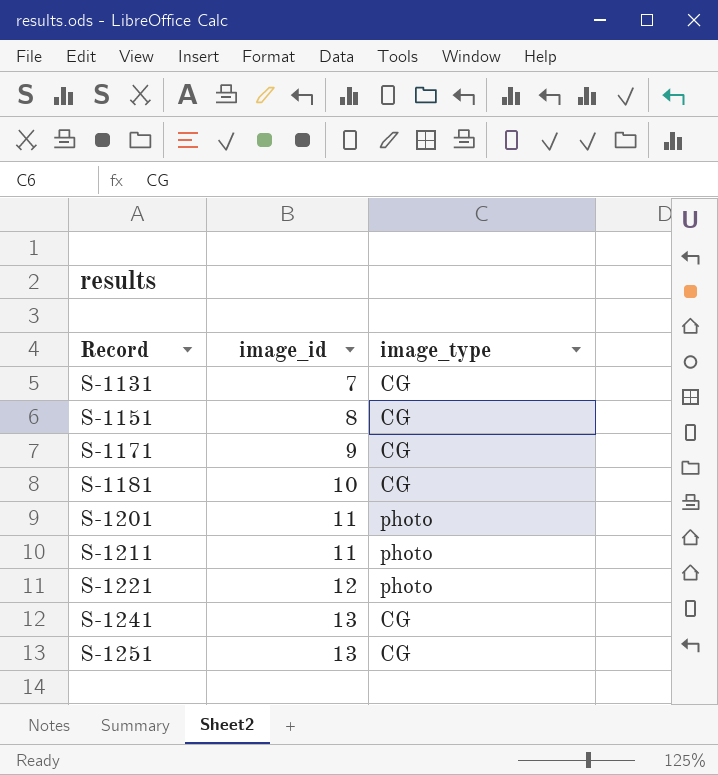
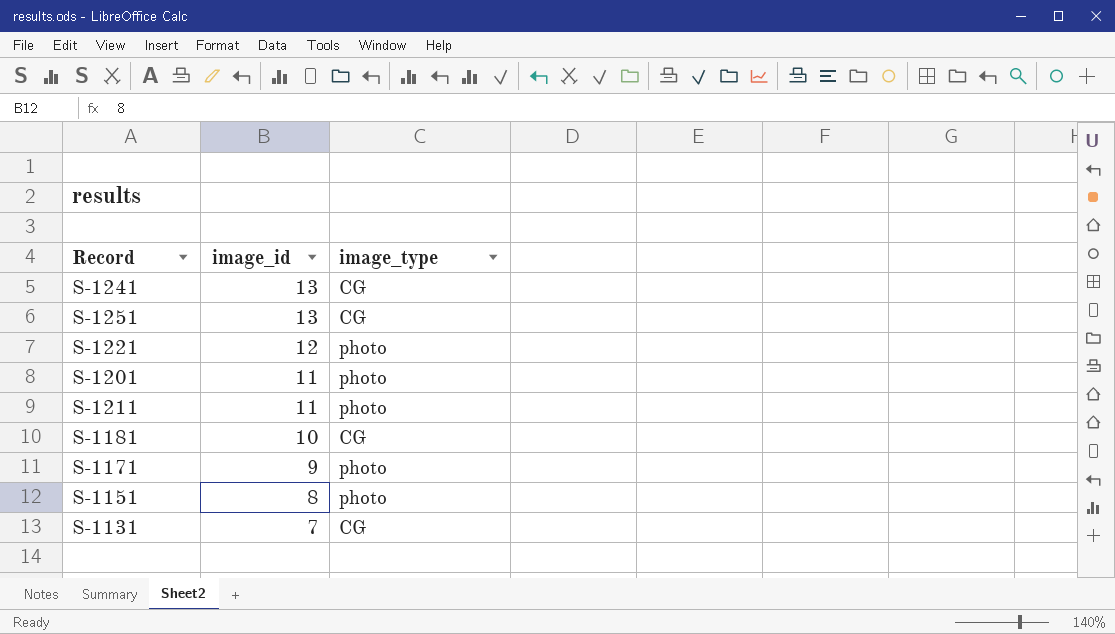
row order: Record ascending -> image_id descending
S-1171 | image_type: CG -> photo
S-1151 | image_type: CG -> photo

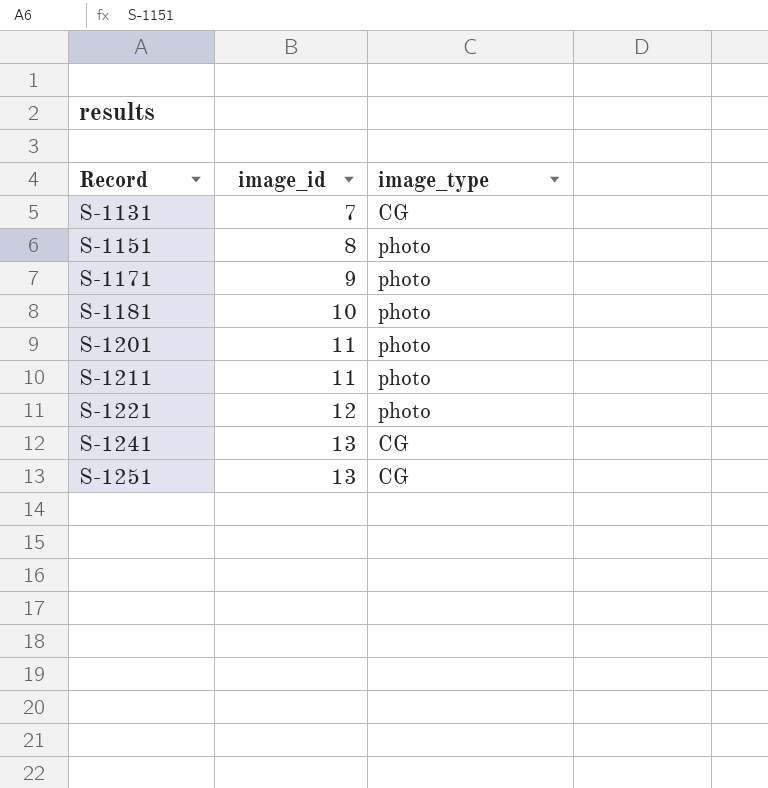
row order: image_id descending -> Record ascending
S-1181 | image_type: CG -> photo

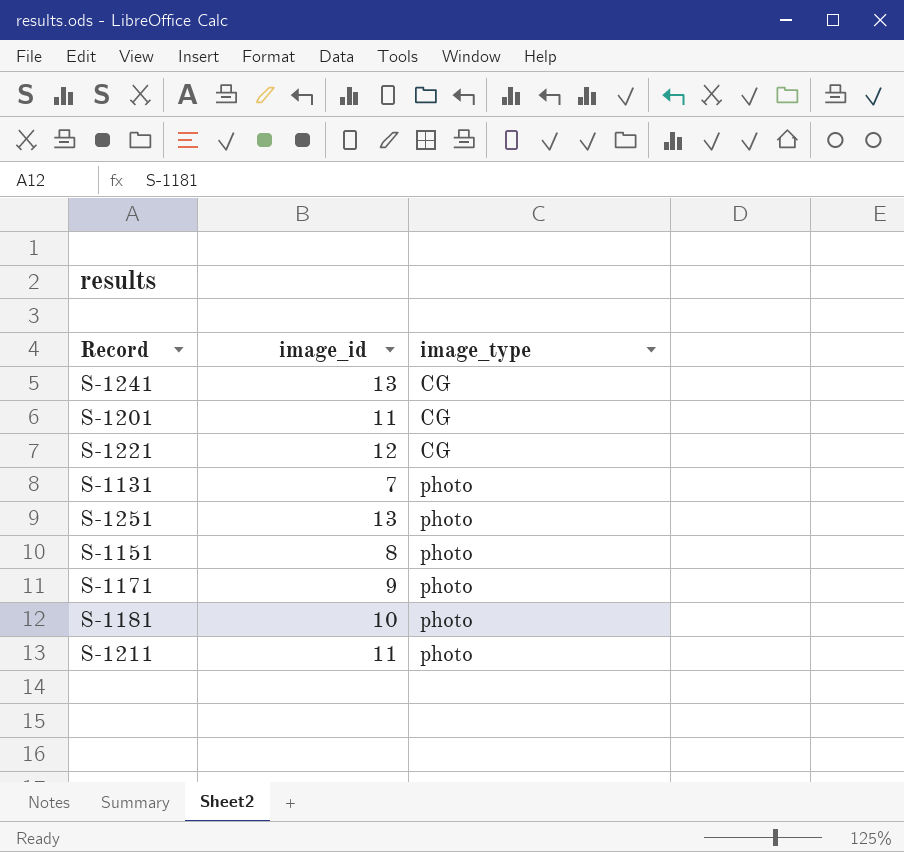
row order: Record ascending -> image_type ascending
S-1201 | image_type: photo -> CG
S-1221 | image_type: photo -> CG
S-1131 | image_type: CG -> photo
S-1251 | image_type: CG -> photo

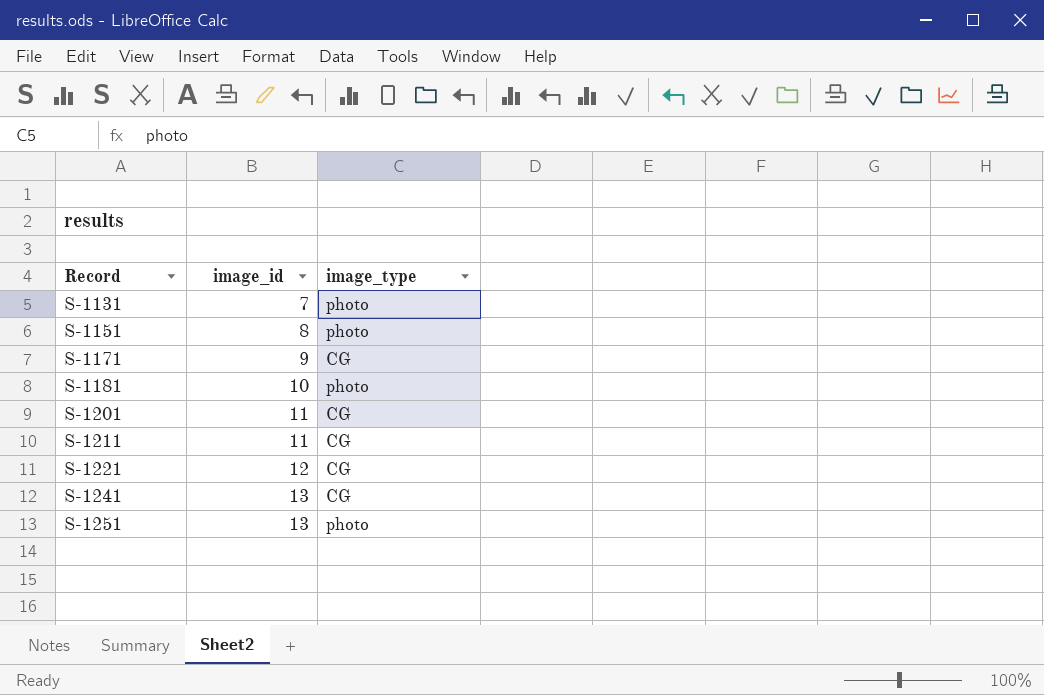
row order: image_type ascending -> Record ascending
S-1171 | image_type: photo -> CG
S-1211 | image_type: photo -> CG

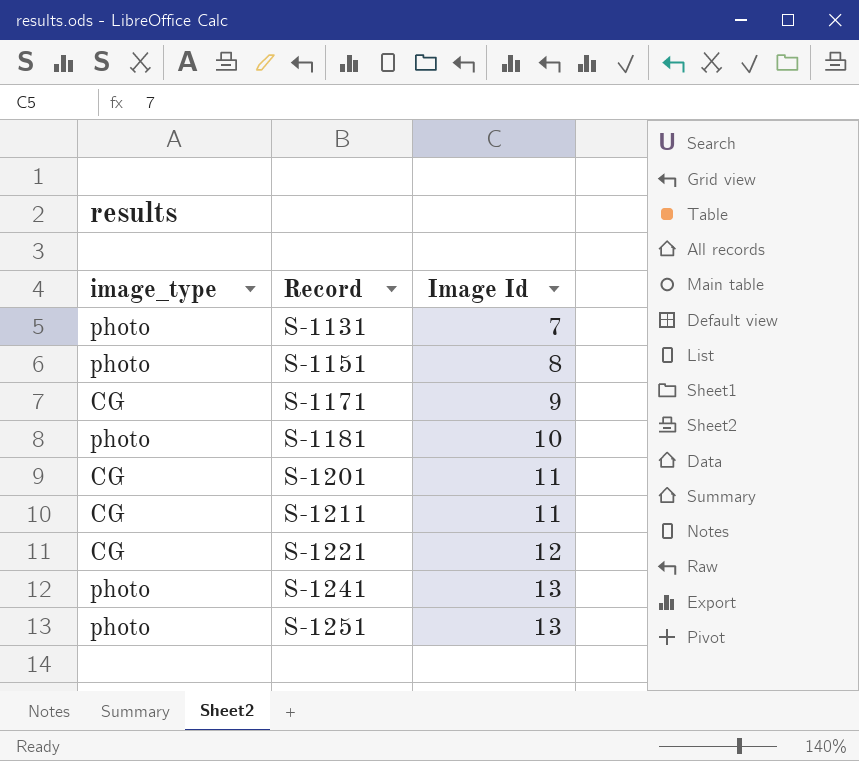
column image_type | position: 3 -> 1
column name: image_id -> Image Id
S-1241 | image_type: CG -> photo

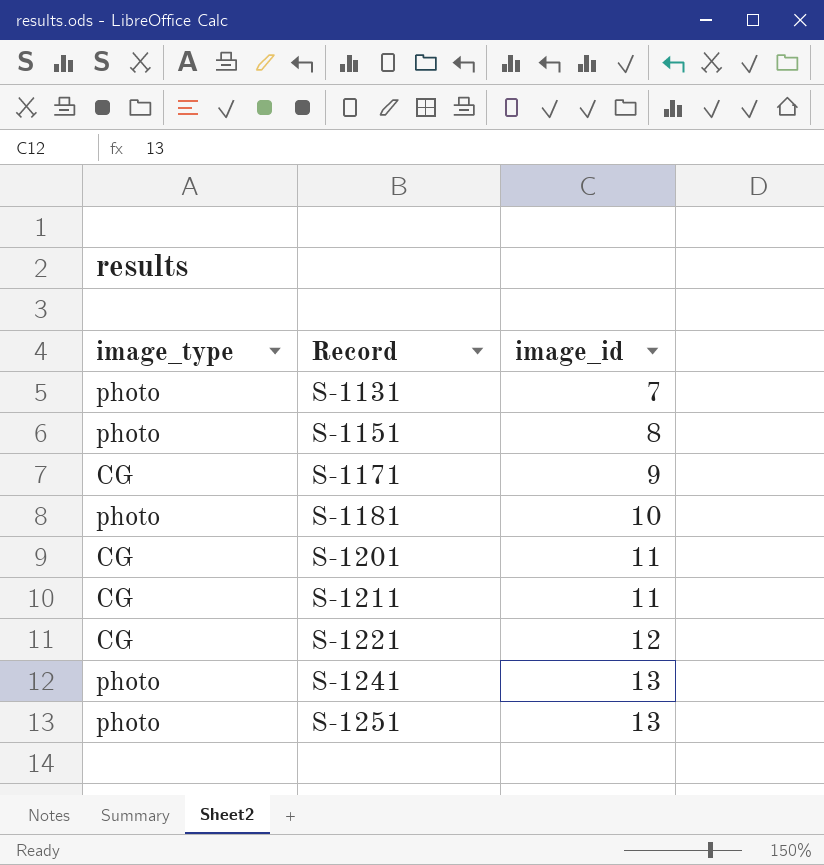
column name: Image Id -> image_id

